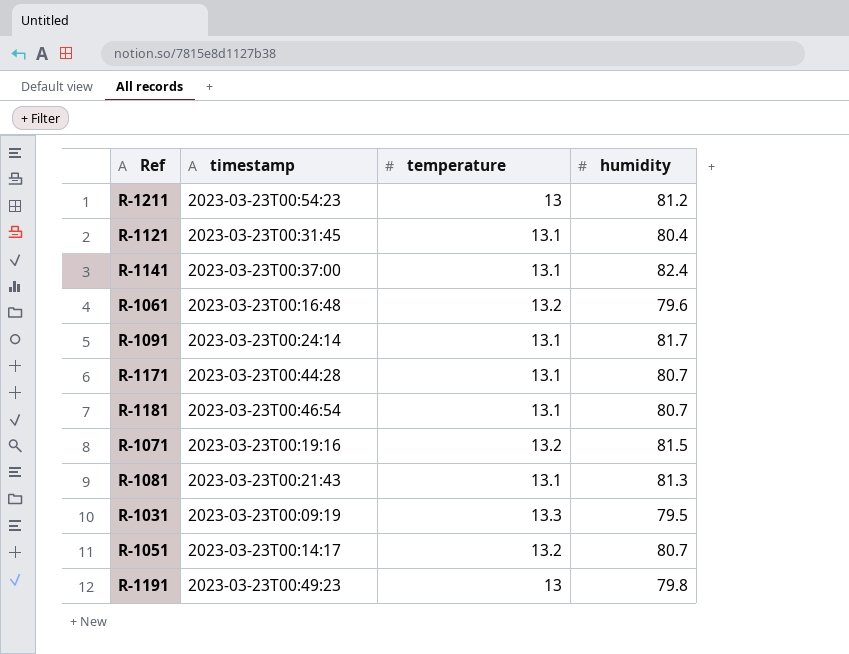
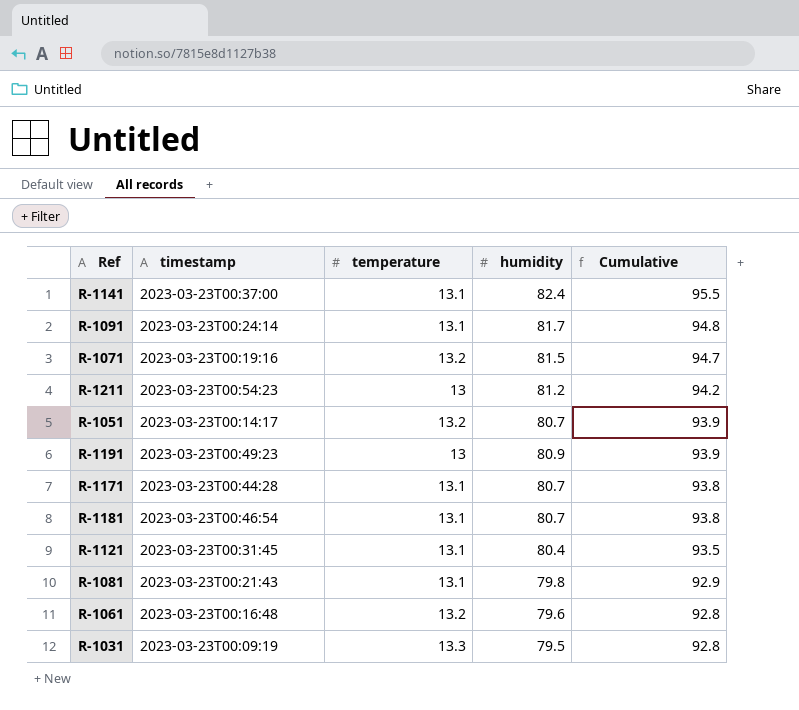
row order: none -> Cumulative descending
column Cumulative | formula: none -> [temperature] + [humidity]
R-1191 | humidity: 79.8 -> 80.9
R-1081 | humidity: 81.3 -> 79.8

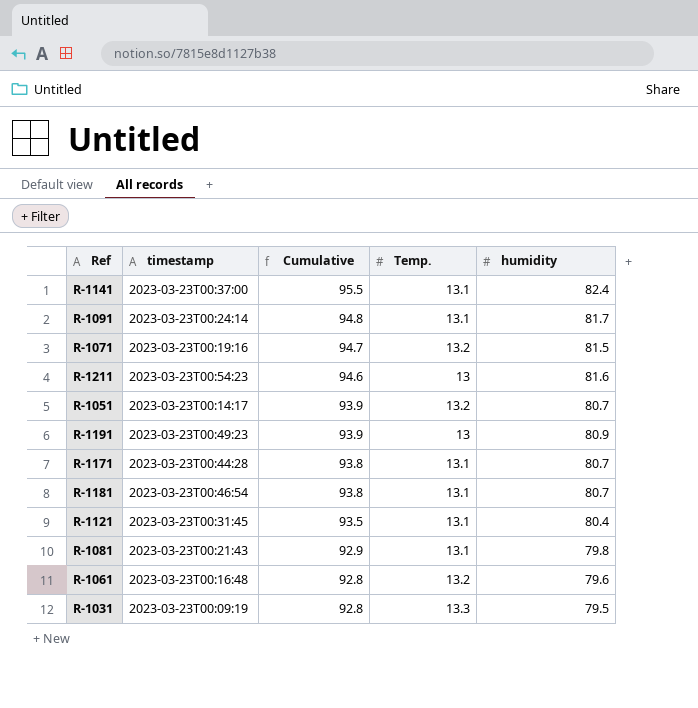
column Cumulative | position: 5 -> 3
column name: temperature -> Temp.
R-1211 | Cumulative: 94.2 -> 94.6
R-1211 | humidity: 81.2 -> 81.6

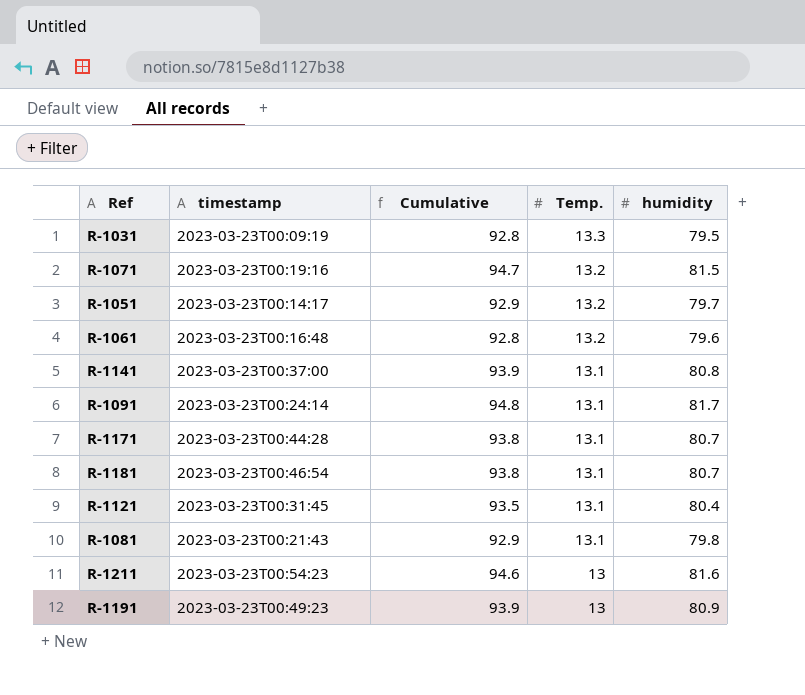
row order: Cumulative descending -> Temp. descending
R-1051 | Cumulative: 93.9 -> 92.9
R-1051 | humidity: 80.7 -> 79.7
R-1141 | Cumulative: 95.5 -> 93.9
R-1141 | humidity: 82.4 -> 80.8

